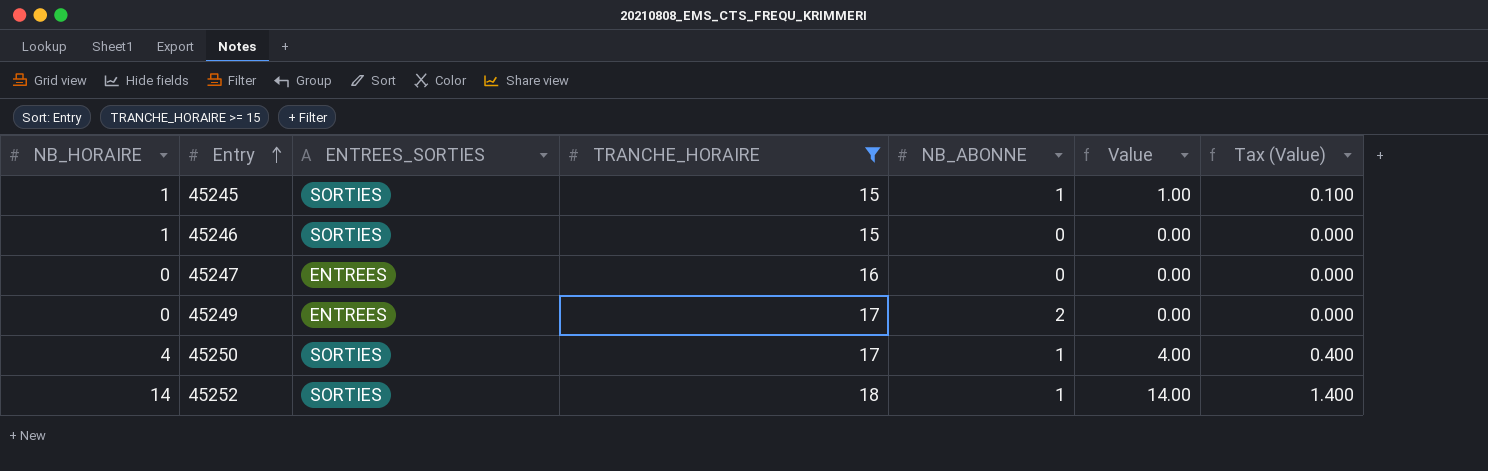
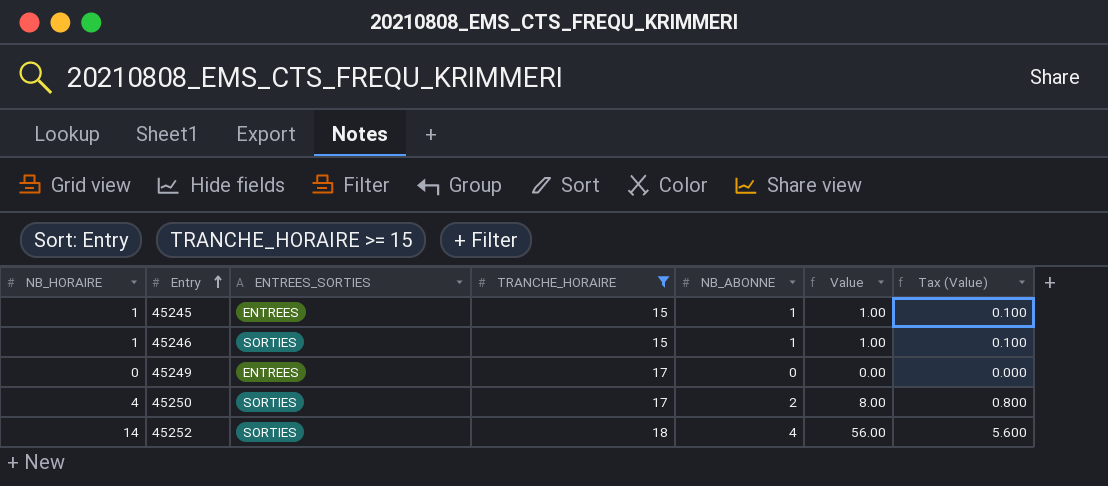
row 45247: 0 | ENTREES | 16 | 0 | 0.00 | 0.000 -> none
45245 | ENTREES_SORTIES: SORTIES -> ENTREES
45246 | NB_ABONNE: 0 -> 1
45246 | Value: 0.00 -> 1.00
45246 | Tax (Value): 0.000 -> 0.100
45249 | NB_ABONNE: 2 -> 0
45250 | NB_ABONNE: 1 -> 2
45250 | Value: 4.00 -> 8.00
45250 | Tax (Value): 0.400 -> 0.800
45252 | NB_ABONNE: 1 -> 4
45252 | Value: 14.00 -> 56.00
45252 | Tax (Value): 1.400 -> 5.600

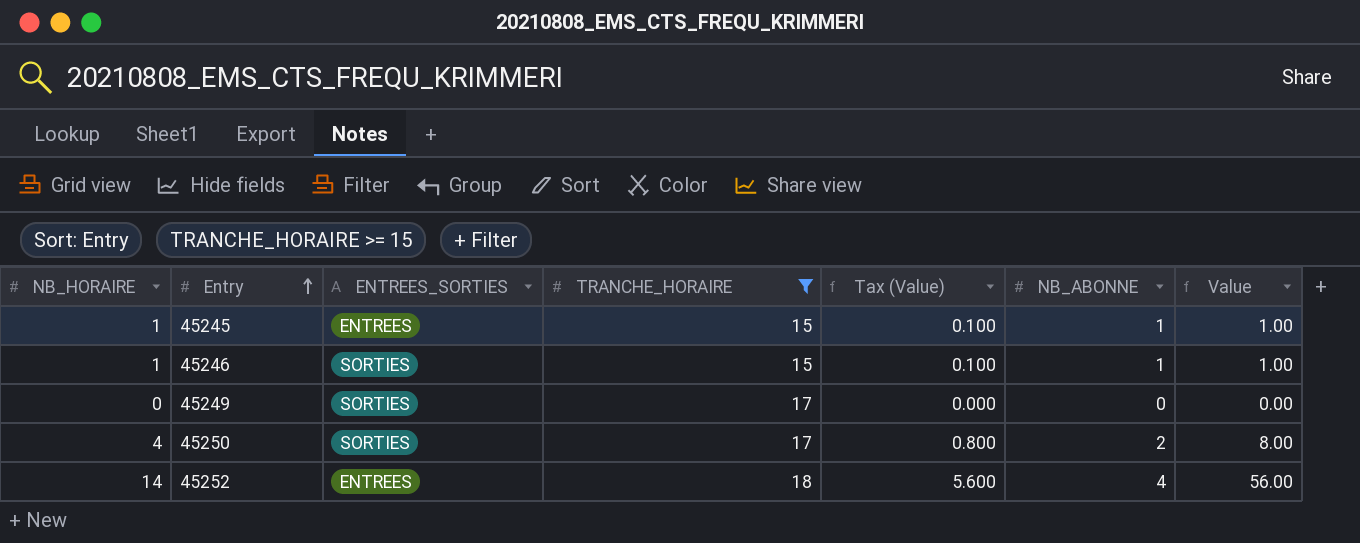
column Tax (Value) | position: 7 -> 5
45249 | ENTREES_SORTIES: ENTREES -> SORTIES
45252 | ENTREES_SORTIES: SORTIES -> ENTREES

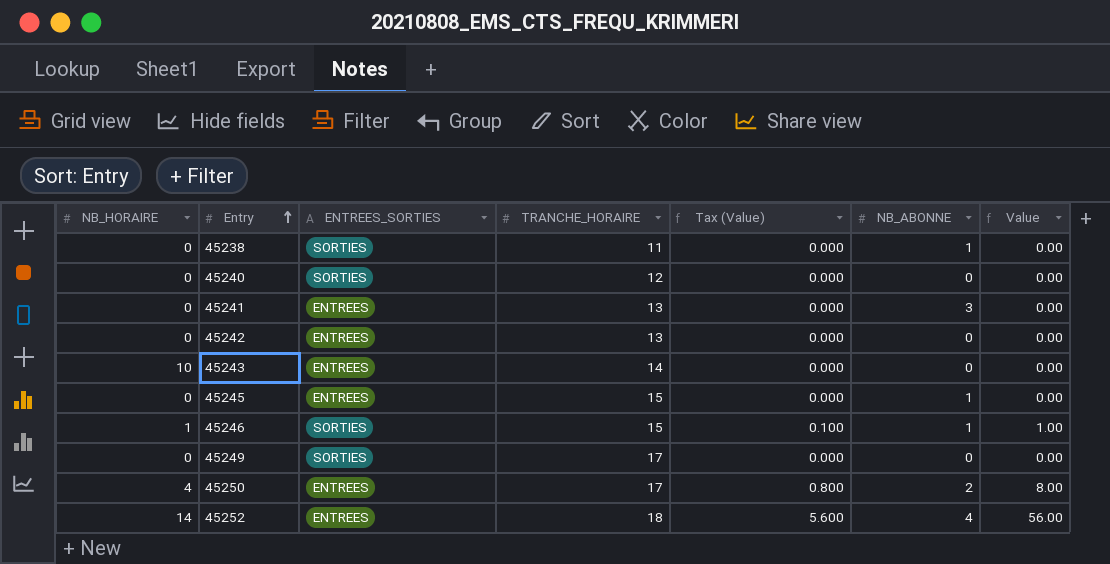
filter: TRANCHE_HORAIRE >= 15 -> none
45245 | NB_HORAIRE: 1 -> 0
45245 | Tax (Value): 0.100 -> 0.000
45245 | Value: 1.00 -> 0.00
45250 | ENTREES_SORTIES: SORTIES -> ENTREES

